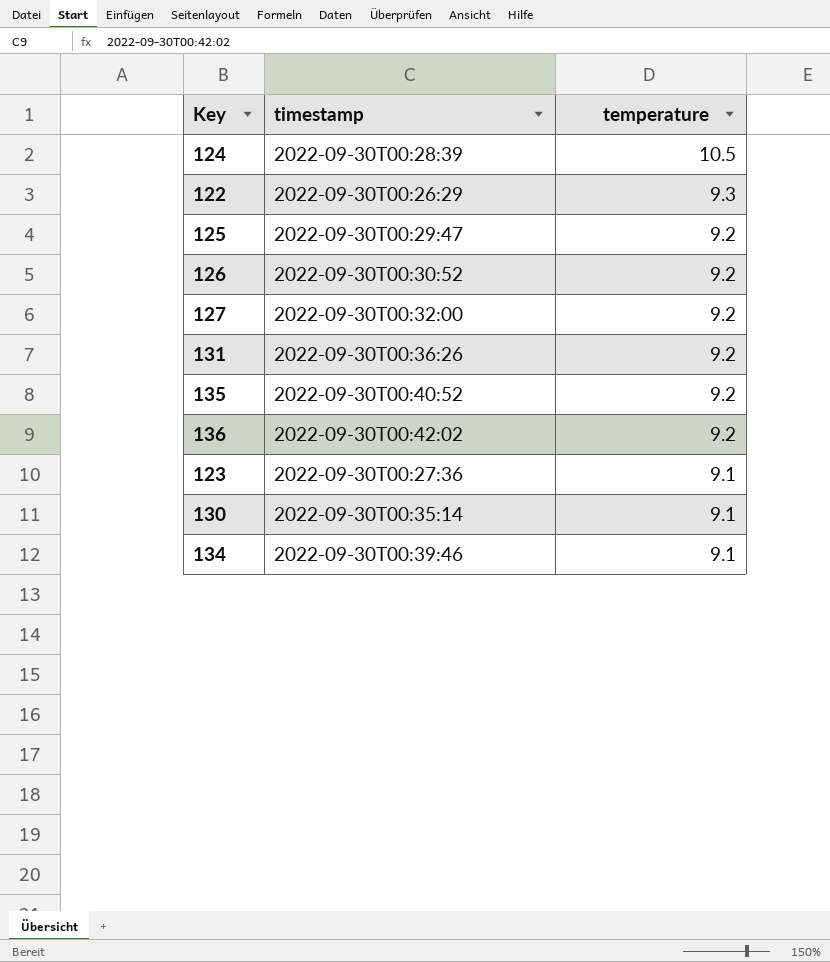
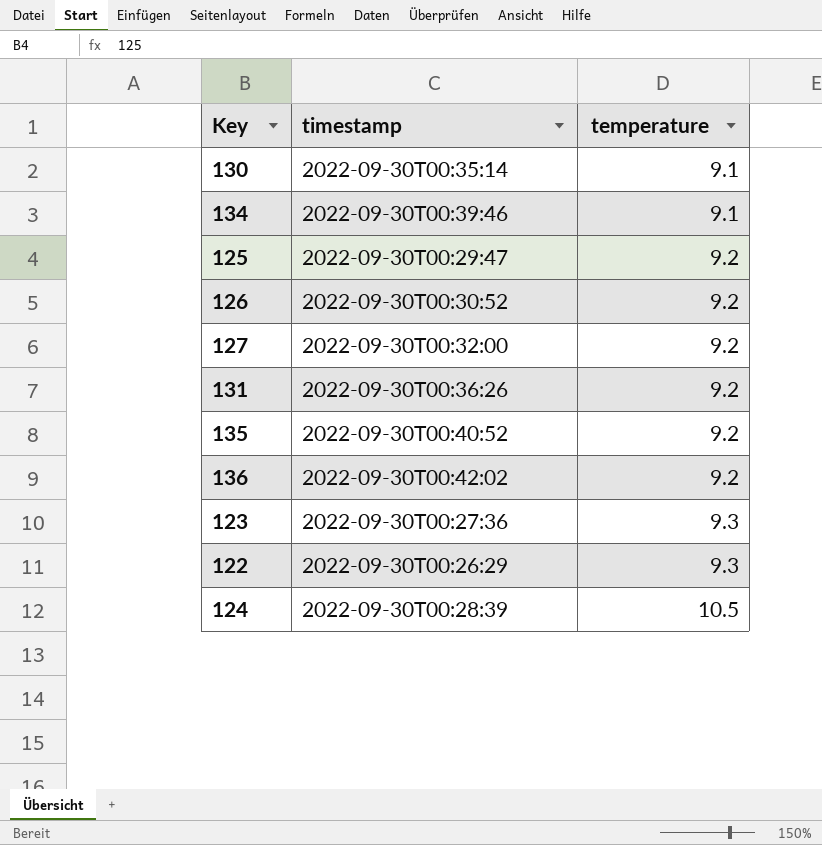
row order: temperature descending -> temperature ascending
123 | temperature: 9.1 -> 9.3

